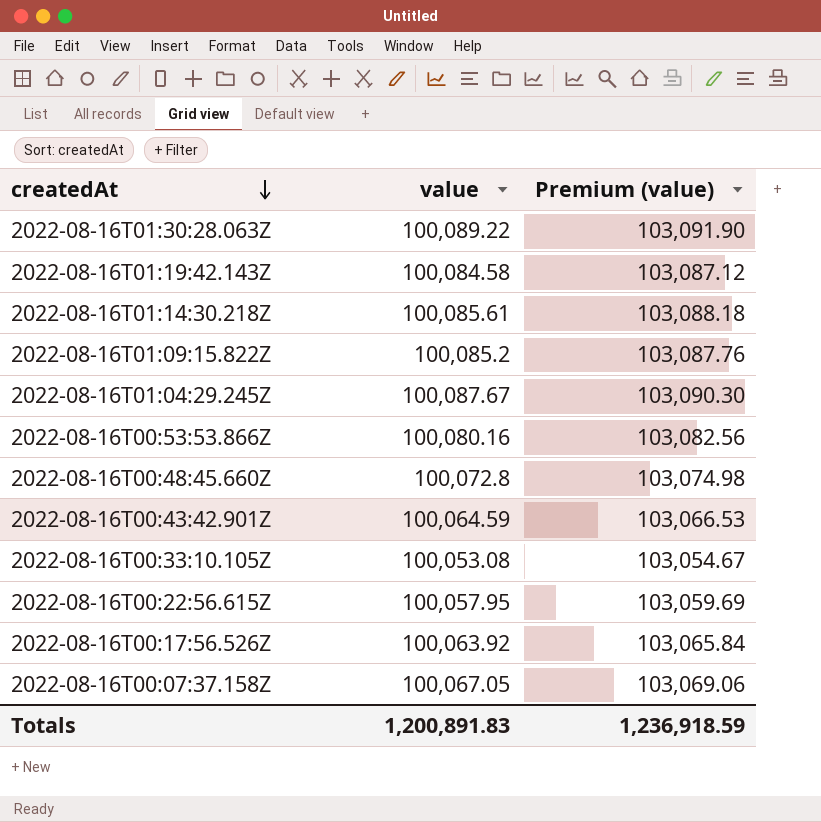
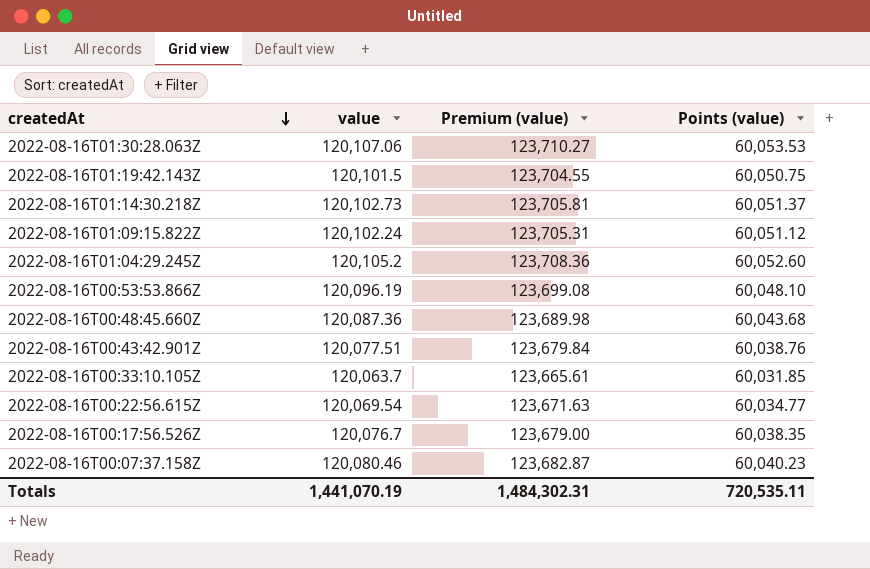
column Points (value) | formula: none -> [value] * 0.5
2022-08-16T01:30:28.063Z | value: 100,089.22 -> 120,107.06
2022-08-16T01:30:28.063Z | Premium (value): 103,091.90 -> 123,710.27
2022-08-16T01:19:42.143Z | value: 100,084.58 -> 120,101.5
2022-08-16T01:19:42.143Z | Premium (value): 103,087.12 -> 123,704.55
2022-08-16T01:14:30.218Z | value: 100,085.61 -> 120,102.73
2022-08-16T01:14:30.218Z | Premium (value): 103,088.18 -> 123,705.81
2022-08-16T01:09:15.822Z | value: 100,085.2 -> 120,102.24
2022-08-16T01:09:15.822Z | Premium (value): 103,087.76 -> 123,705.31
2022-08-16T01:04:29.245Z | value: 100,087.67 -> 120,105.2
2022-08-16T01:04:29.245Z | Premium (value): 103,090.30 -> 123,708.36
2022-08-16T00:53:53.866Z | value: 100,080.16 -> 120,096.19
2022-08-16T00:53:53.866Z | Premium (value): 103,082.56 -> 123,699.08
2022-08-16T00:48:45.660Z | value: 100,072.8 -> 120,087.36
2022-08-16T00:48:45.660Z | Premium (value): 103,074.98 -> 123,689.98
2022-08-16T00:43:42.901Z | value: 100,064.59 -> 120,077.51
2022-08-16T00:43:42.901Z | Premium (value): 103,066.53 -> 123,679.84
2022-08-16T00:33:10.105Z | value: 100,053.08 -> 120,063.7
2022-08-16T00:33:10.105Z | Premium (value): 103,054.67 -> 123,665.61
2022-08-16T00:22:56.615Z | value: 100,057.95 -> 120,069.54
2022-08-16T00:22:56.615Z | Premium (value): 103,059.69 -> 123,671.63
2022-08-16T00:17:56.526Z | value: 100,063.92 -> 120,076.7
2022-08-16T00:17:56.526Z | Premium (value): 103,065.84 -> 123,679.00
2022-08-16T00:07:37.158Z | value: 100,067.05 -> 120,080.46
2022-08-16T00:07:37.158Z | Premium (value): 103,069.06 -> 123,682.87
Totals | value: 1,200,891.83 -> 1,441,070.19
Totals | Premium (value): 1,236,918.59 -> 1,484,302.31

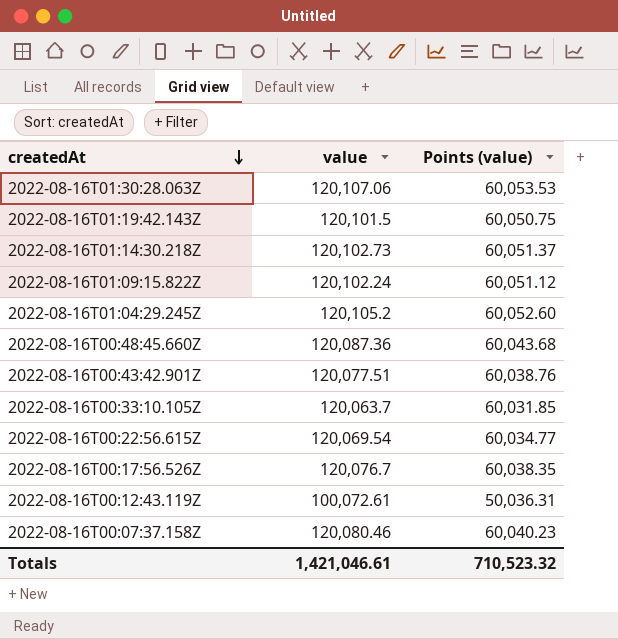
column Premium (value) | formula: [value] * 1.03 -> none
row 2022-08-16T00:53:53.866Z: 120,096.19 | 123,699.08 | 60,048.10 -> none
row 2022-08-16T00:12:43.119Z: none -> 100,072.61 | 50,036.31
Totals | value: 1,441,070.19 -> 1,421,046.61
Totals | Points (value): 720,535.11 -> 710,523.32

